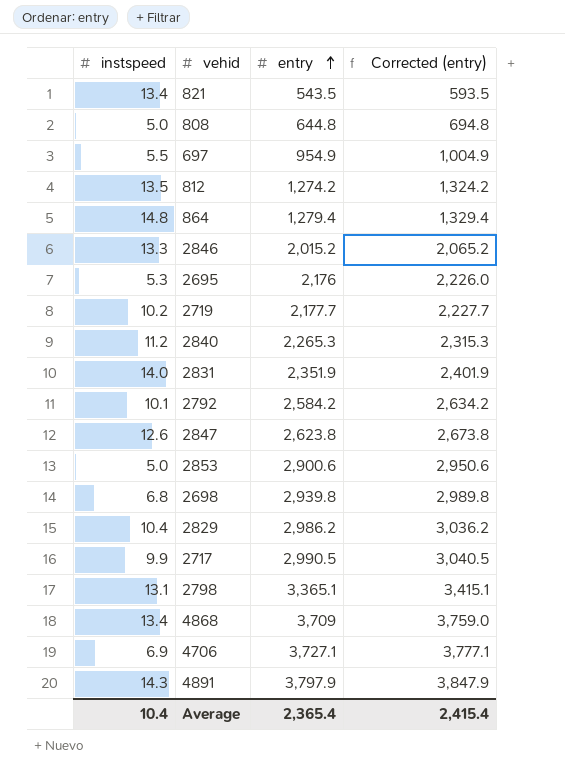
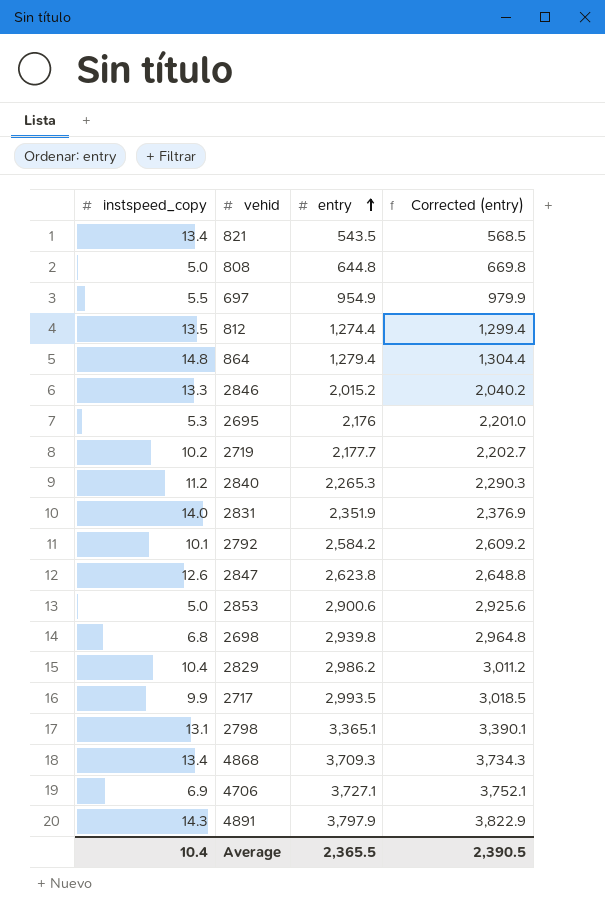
column name: instspeed -> instspeed_copy
column Corrected (entry) | formula: [entry] + 50 -> [entry] + 25
812 | entry: 1,274.2 -> 1,274.4
2717 | entry: 2,990.5 -> 2,993.5
4868 | entry: 3,709 -> 3,709.3
Average | entry: 2,365.4 -> 2,365.5
Average | Corrected (entry): 2,415.4 -> 2,390.5

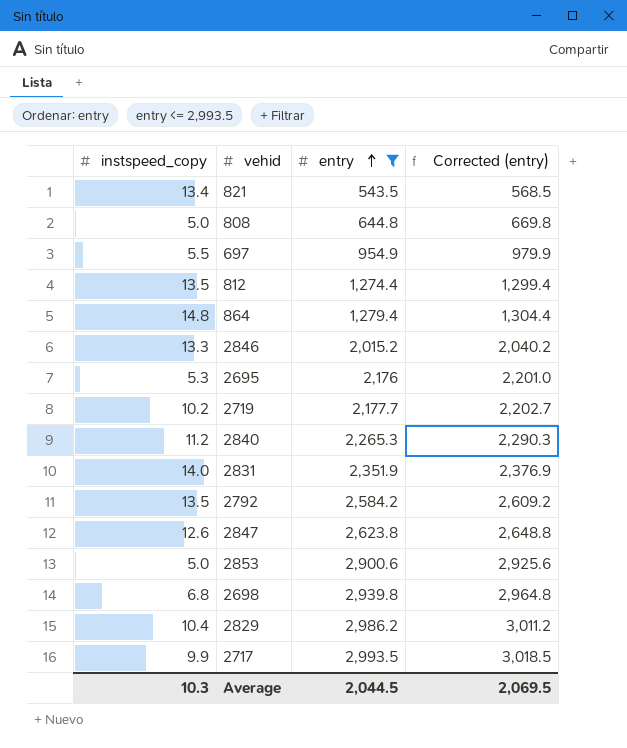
filter: none -> entry <= 2,993.5
2792 | instspeed_copy: 10.1 -> 13.5
Average | instspeed_copy: 10.4 -> 10.3
Average | entry: 2,365.5 -> 2,044.5
Average | Corrected (entry): 2,390.5 -> 2,069.5

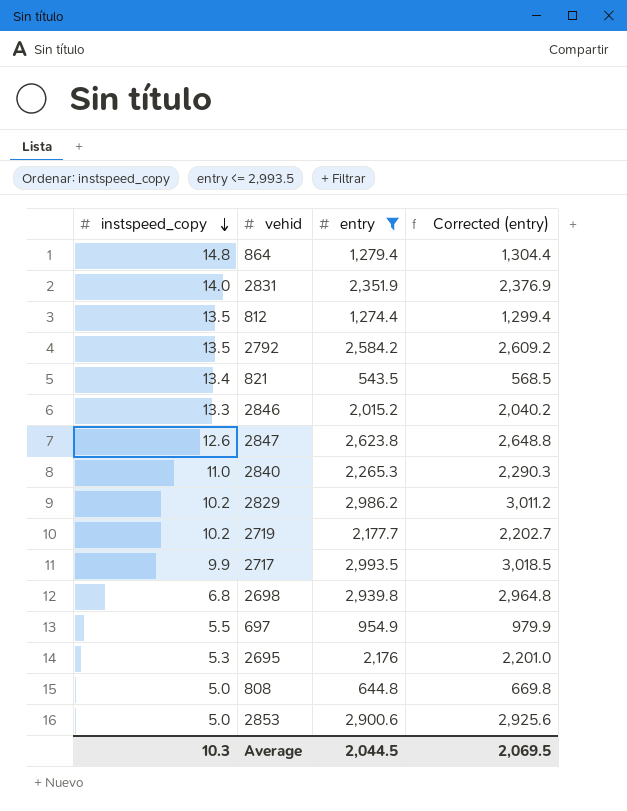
row order: entry ascending -> instspeed_copy descending
2840 | instspeed_copy: 11.2 -> 11.0
2829 | instspeed_copy: 10.4 -> 10.2

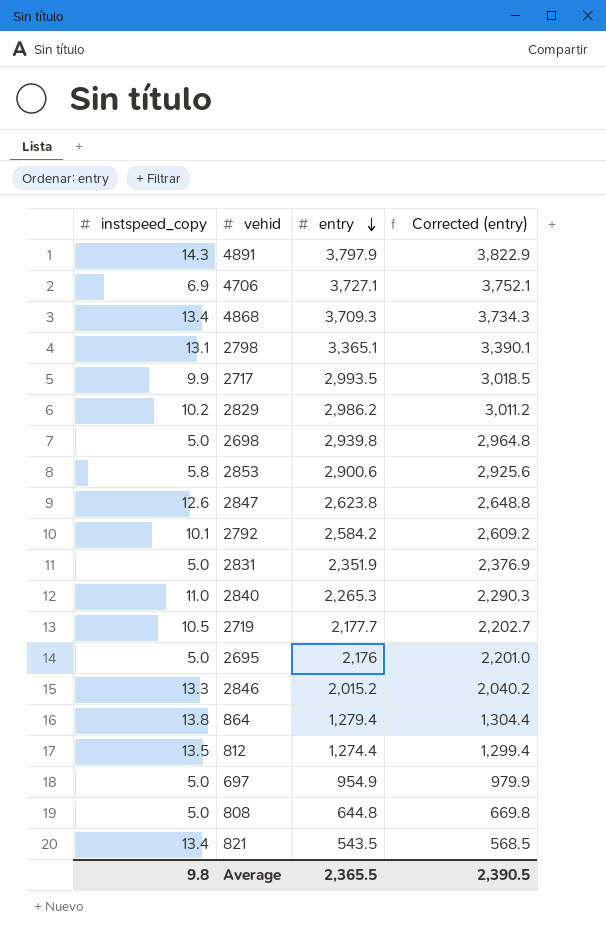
filter: entry <= 2,993.5 -> none
row order: instspeed_copy descending -> entry descending
2698 | instspeed_copy: 6.8 -> 5.0
2853 | instspeed_copy: 5.0 -> 5.8
2792 | instspeed_copy: 13.5 -> 10.1
2831 | instspeed_copy: 14.0 -> 5.0
2719 | instspeed_copy: 10.2 -> 10.5
2695 | instspeed_copy: 5.3 -> 5.0
864 | instspeed_copy: 14.8 -> 13.8
697 | instspeed_copy: 5.5 -> 5.0
Average | instspeed_copy: 10.3 -> 9.8
Average | entry: 2,044.5 -> 2,365.5
Average | Corrected (entry): 2,069.5 -> 2,390.5

